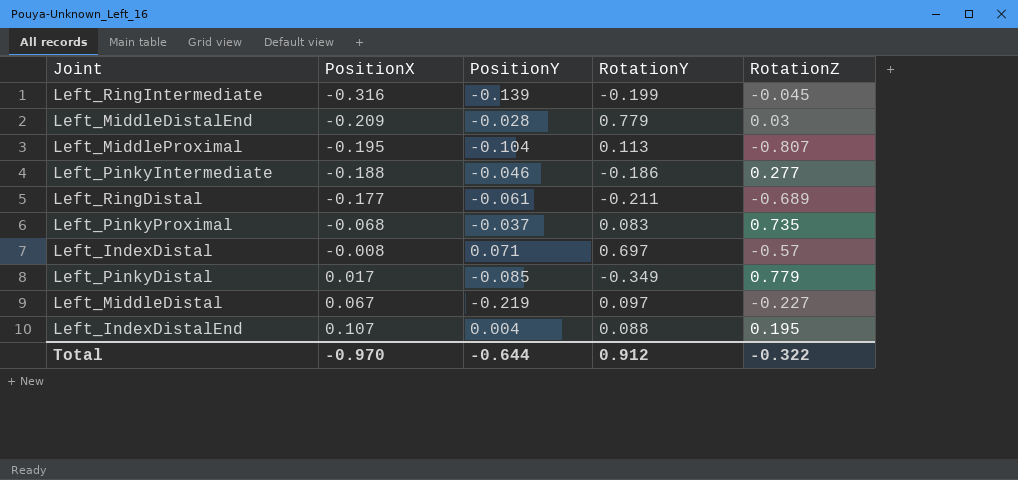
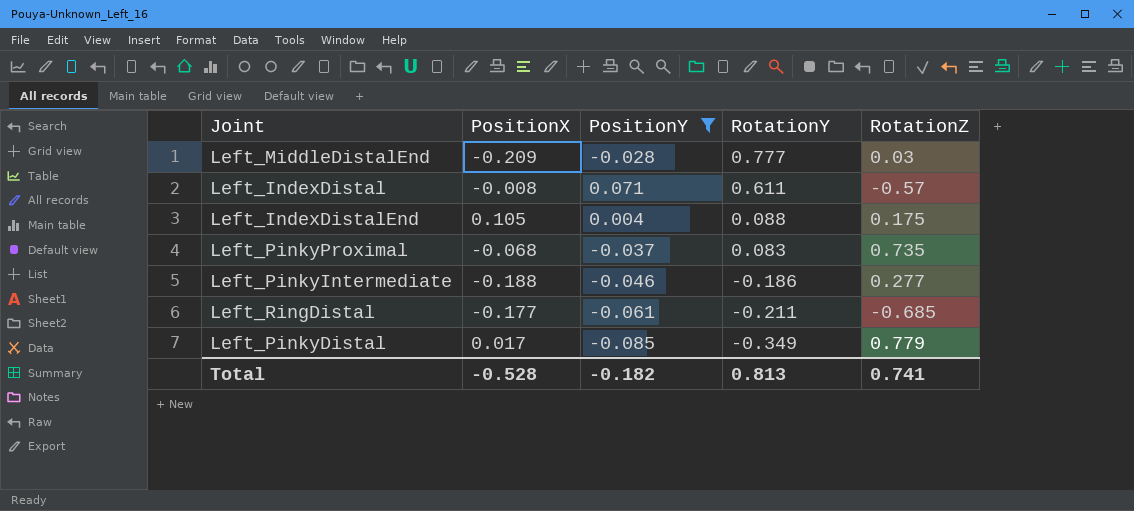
filter: none -> PositionY >= -0.085
row order: PositionX ascending -> RotationY descending
Left_MiddleDistalEnd | RotationY: 0.779 -> 0.777
Left_IndexDistal | RotationY: 0.697 -> 0.611
Left_IndexDistalEnd | PositionX: 0.107 -> 0.105
Left_IndexDistalEnd | RotationZ: 0.195 -> 0.175
Left_RingDistal | RotationZ: -0.689 -> -0.685
Total | PositionX: -0.970 -> -0.528
Total | PositionY: -0.644 -> -0.182
Total | RotationY: 0.912 -> 0.813
Total | RotationZ: -0.322 -> 0.741

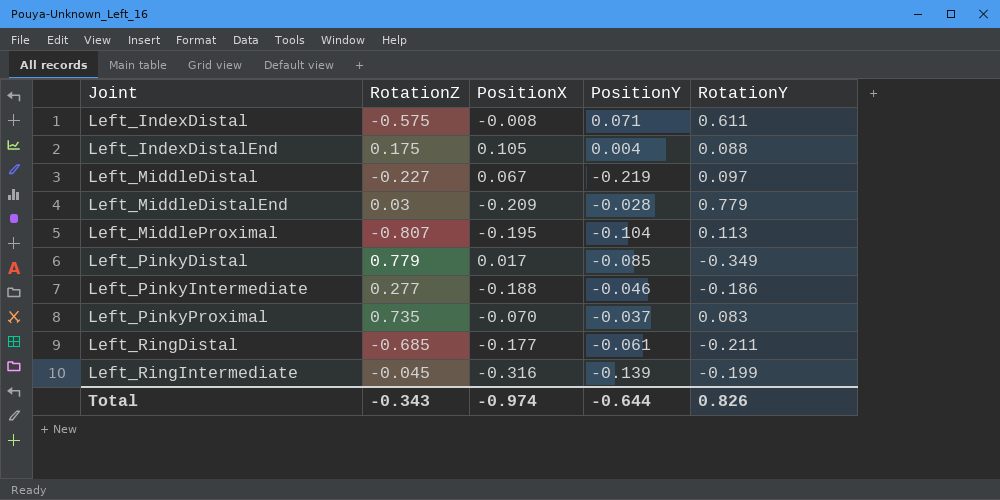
filter: PositionY >= -0.085 -> none
row order: RotationY descending -> Joint ascending
column RotationZ | position: 5 -> 2
Left_IndexDistal | RotationZ: -0.57 -> -0.575
Left_MiddleDistalEnd | RotationY: 0.777 -> 0.779
Left_PinkyProximal | PositionX: -0.068 -> -0.070
Total | RotationZ: 0.741 -> -0.343
Total | PositionX: -0.528 -> -0.974
Total | PositionY: -0.182 -> -0.644
Total | RotationY: 0.813 -> 0.826

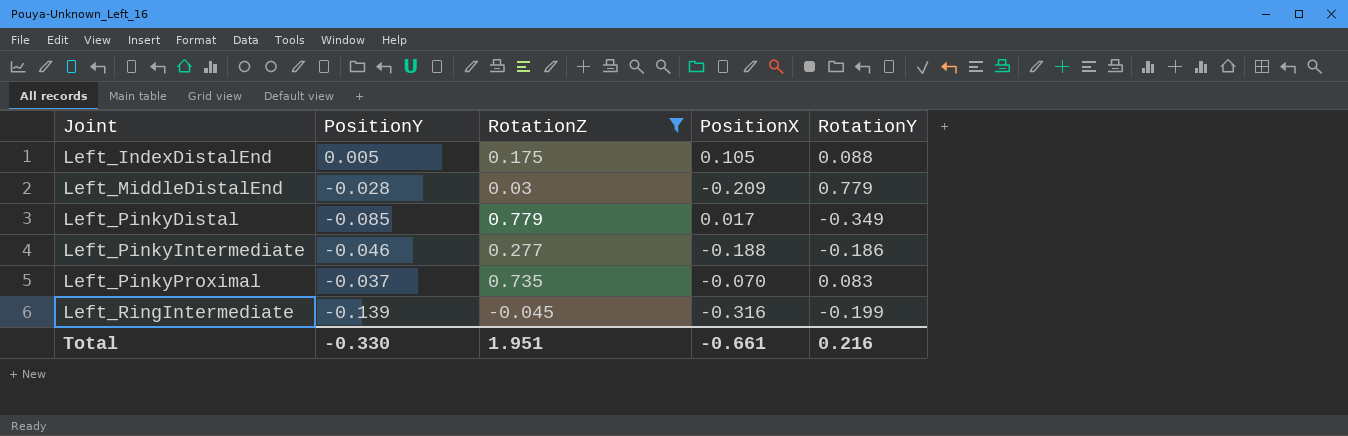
filter: none -> RotationZ >= -0.045
column PositionY | position: 4 -> 2
Left_IndexDistalEnd | PositionY: 0.004 -> 0.005
Total | PositionY: -0.644 -> -0.330
Total | RotationZ: -0.343 -> 1.951
Total | PositionX: -0.974 -> -0.661
Total | RotationY: 0.826 -> 0.216

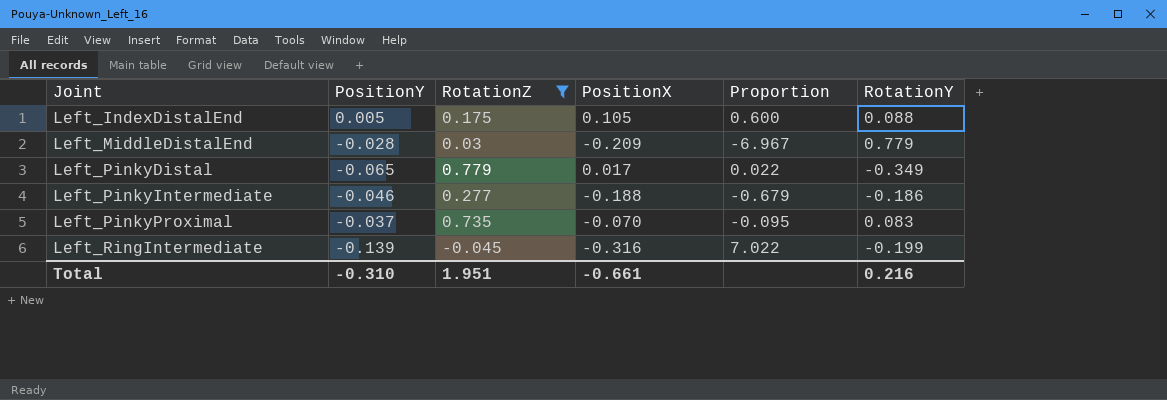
column Proportion | formula: none -> [PositionX] / [RotationZ]
Left_PinkyDistal | PositionY: -0.085 -> -0.065
Total | PositionY: -0.330 -> -0.310

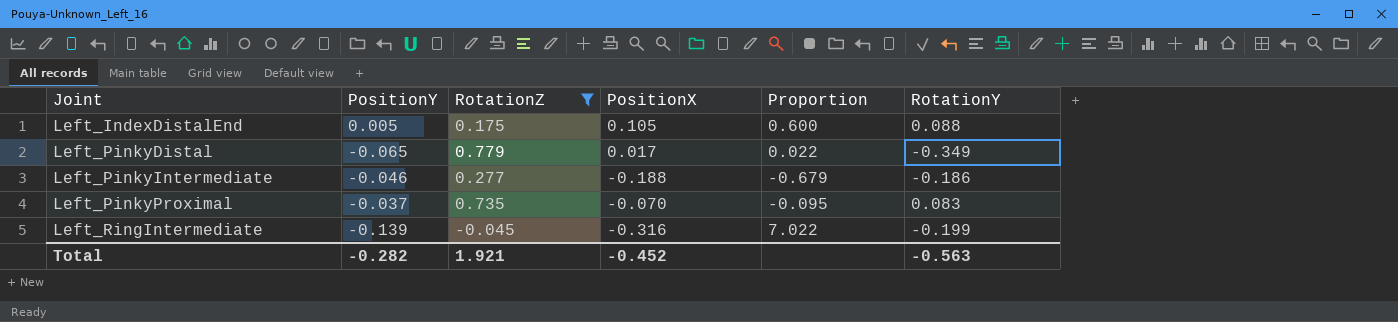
row Left_MiddleDistalEnd: -0.028 | 0.03 | -0.209 | -6.967 | 0.779 -> none
Total | PositionY: -0.310 -> -0.282
Total | RotationZ: 1.951 -> 1.921
Total | PositionX: -0.661 -> -0.452
Total | RotationY: 0.216 -> -0.563

